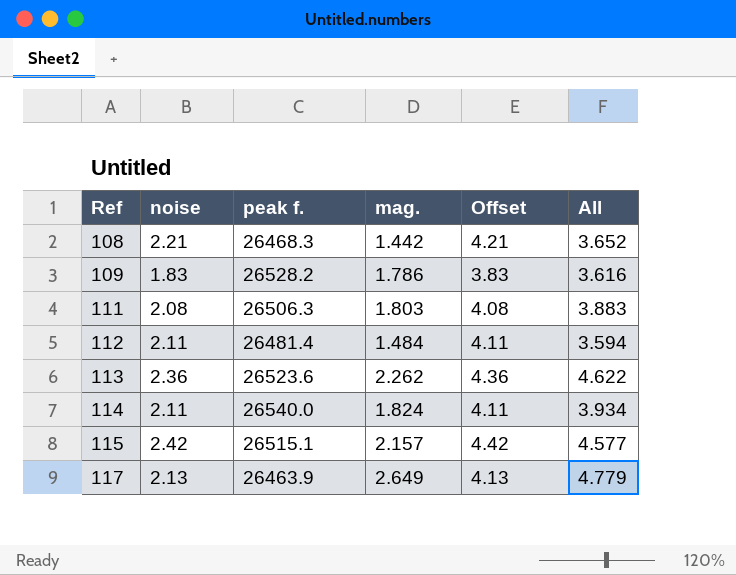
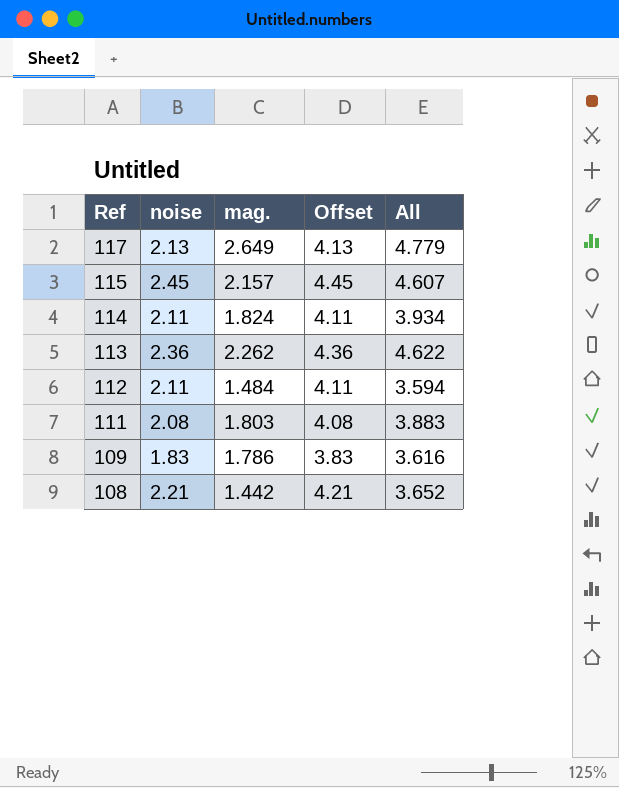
row order: Ref ascending -> Ref descending
column peak f. | position: 3 -> none
115 | noise: 2.42 -> 2.45
115 | Offset: 4.42 -> 4.45
115 | All: 4.577 -> 4.607

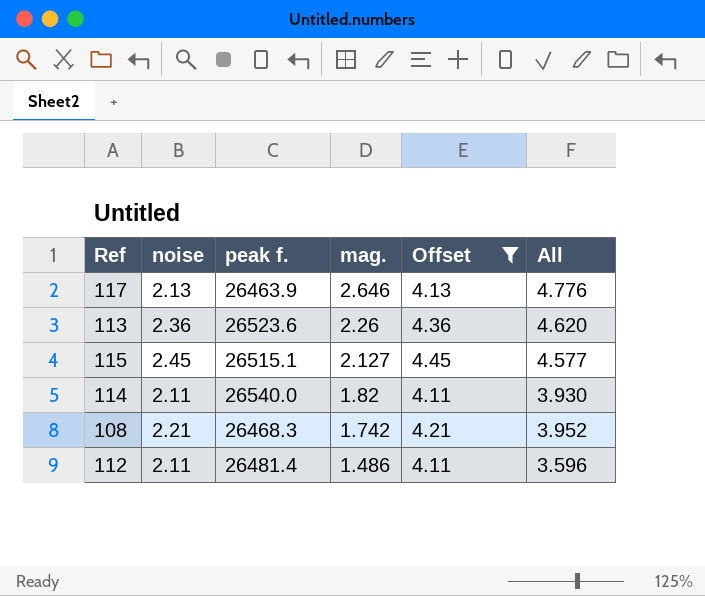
filter: none -> Offset >= 4.11
row order: Ref descending -> mag. descending
column peak f. | position: none -> 3
117 | mag.: 2.649 -> 2.646
117 | All: 4.779 -> 4.776
113 | mag.: 2.262 -> 2.26
113 | All: 4.622 -> 4.620
115 | mag.: 2.157 -> 2.127
115 | All: 4.607 -> 4.577
114 | mag.: 1.824 -> 1.82
114 | All: 3.934 -> 3.930
108 | mag.: 1.442 -> 1.742
108 | All: 3.652 -> 3.952
112 | mag.: 1.484 -> 1.486
112 | All: 3.594 -> 3.596

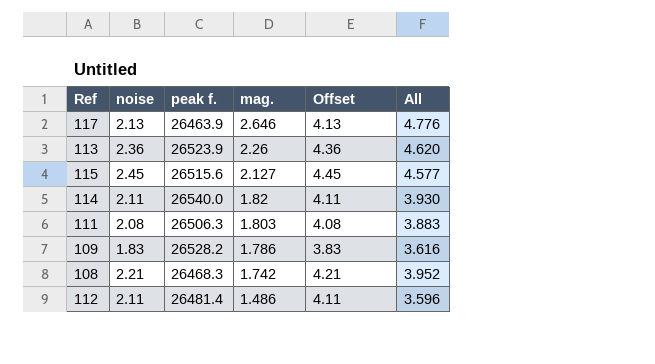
filter: Offset >= 4.11 -> none
113 | peak f.: 26523.6 -> 26523.9
115 | peak f.: 26515.1 -> 26515.6

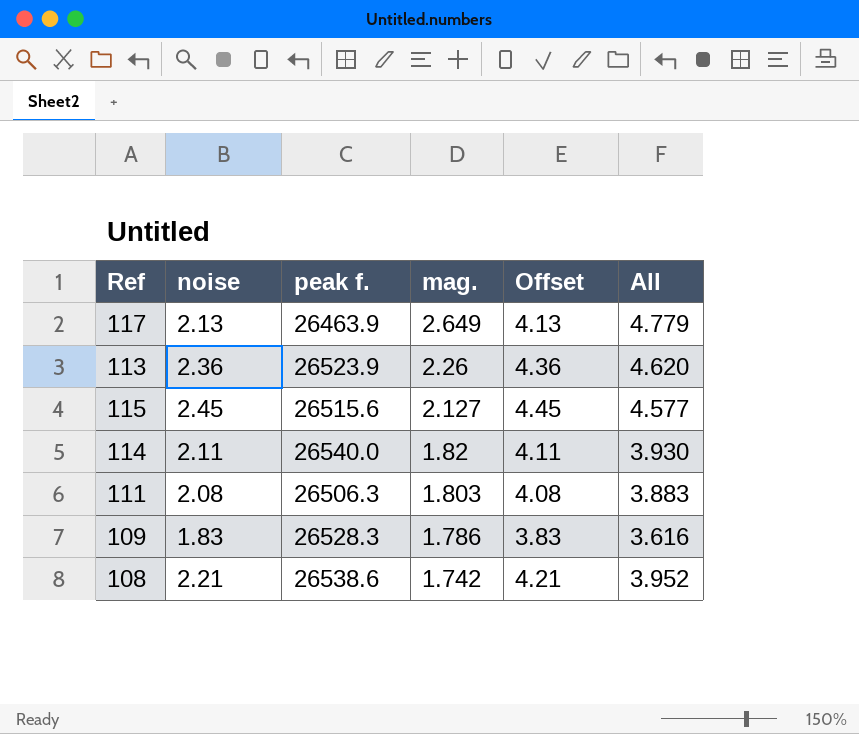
row 112: 2.11 | 26481.4 | 1.486 | 4.11 | 3.596 -> none
117 | mag.: 2.646 -> 2.649
117 | All: 4.776 -> 4.779
109 | peak f.: 26528.2 -> 26528.3
108 | peak f.: 26468.3 -> 26538.6

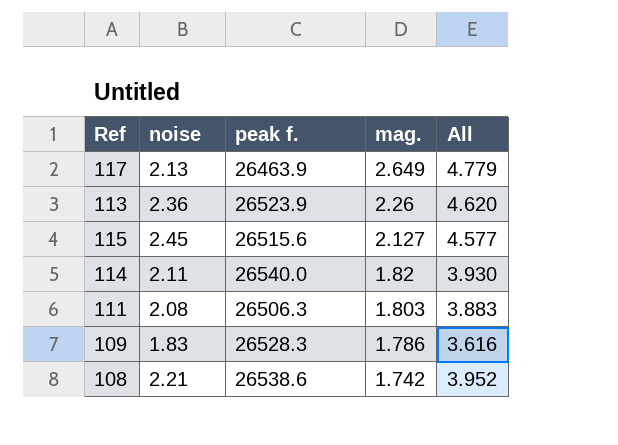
column Offset | formula: [noise] + 2 -> none

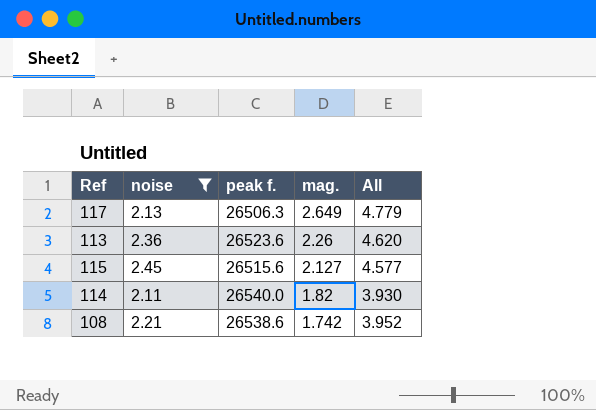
filter: none -> noise >= 2.11
117 | peak f.: 26463.9 -> 26506.3
113 | peak f.: 26523.9 -> 26523.6

